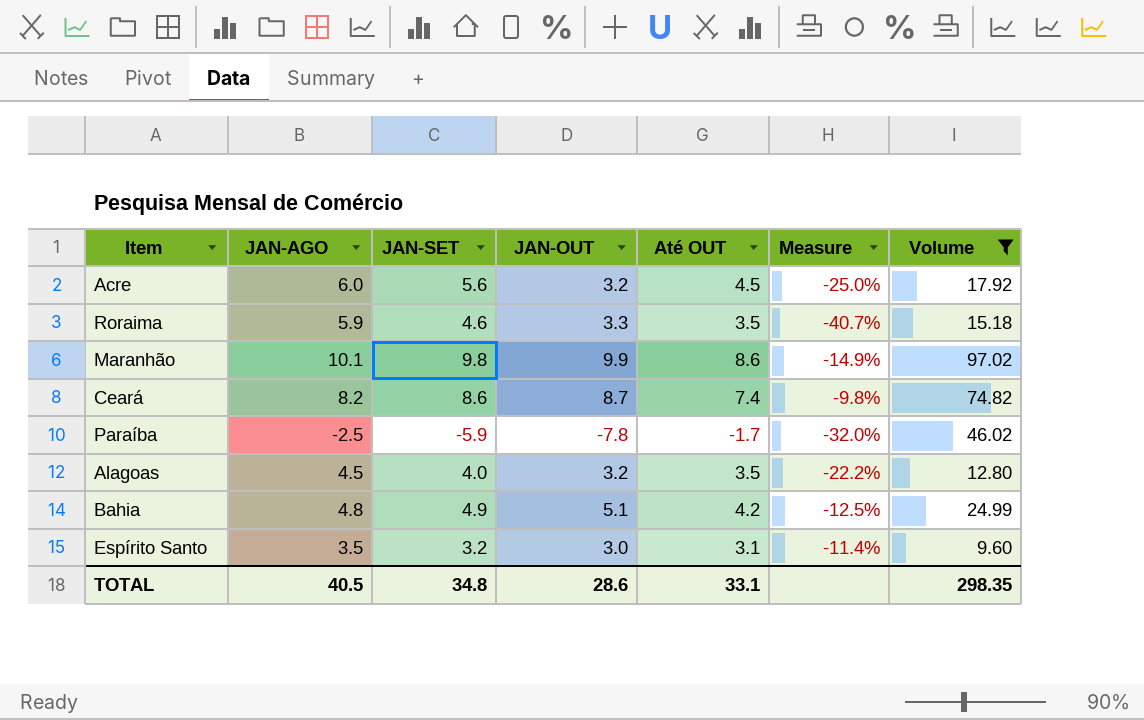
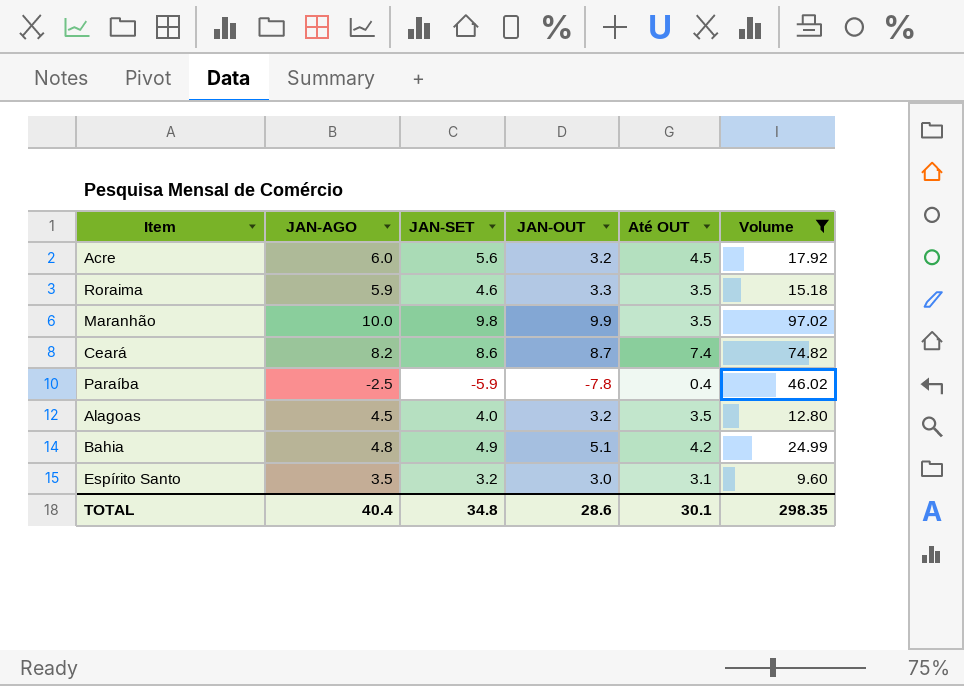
column Measure | formula: ([Até OUT] - [JAN-AGO]) / [JAN-AGO] -> none
Maranhão | JAN-AGO: 10.1 -> 10.0
Maranhão | Até OUT: 8.6 -> 3.5
Paraíba | Até OUT: -1.7 -> 0.4
TOTAL | JAN-AGO: 40.5 -> 40.4
TOTAL | Até OUT: 33.1 -> 30.1

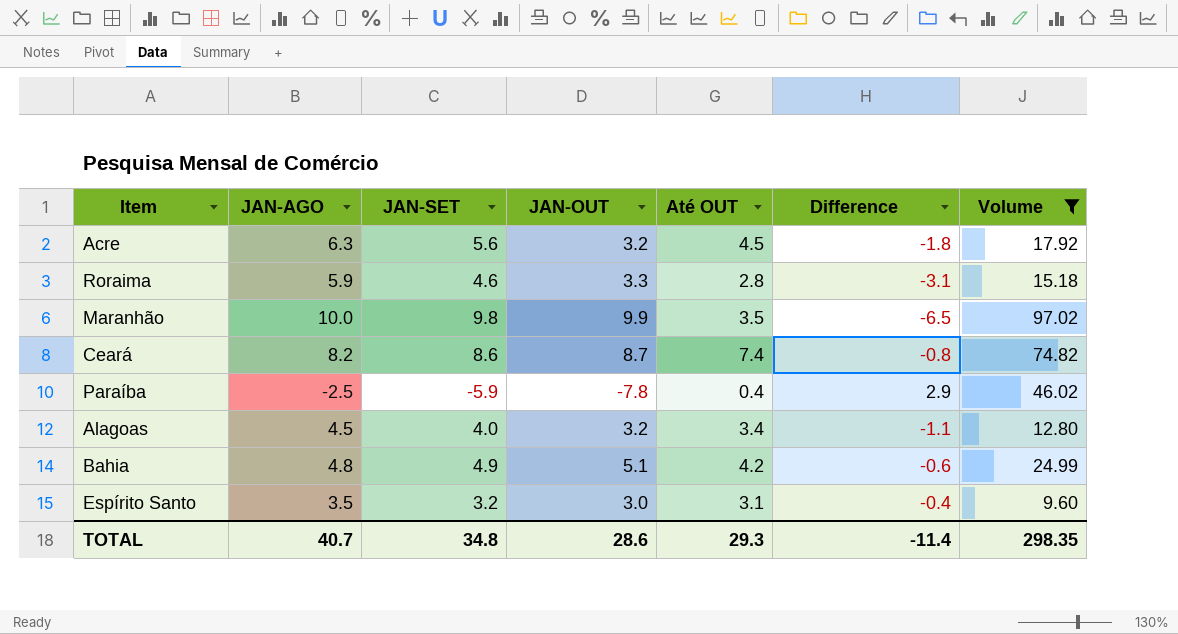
column Difference | formula: none -> [Até OUT] - [JAN-AGO]
Acre | JAN-AGO: 6.0 -> 6.3
Roraima | Até OUT: 3.5 -> 2.8
Alagoas | Até OUT: 3.5 -> 3.4
TOTAL | JAN-AGO: 40.4 -> 40.7
TOTAL | Até OUT: 30.1 -> 29.3

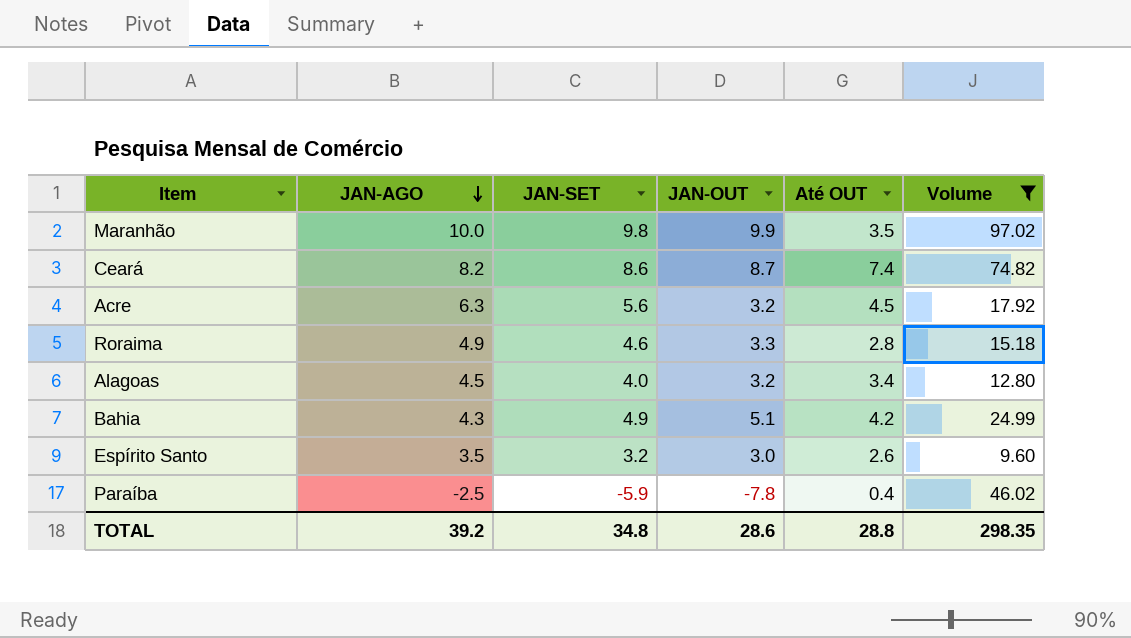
row order: none -> JAN-AGO descending
column Difference | formula: [Até OUT] - [JAN-AGO] -> none
Roraima | JAN-AGO: 5.9 -> 4.9
Bahia | JAN-AGO: 4.8 -> 4.3
Espírito Santo | Até OUT: 3.1 -> 2.6
TOTAL | JAN-AGO: 40.7 -> 39.2
TOTAL | Até OUT: 29.3 -> 28.8

